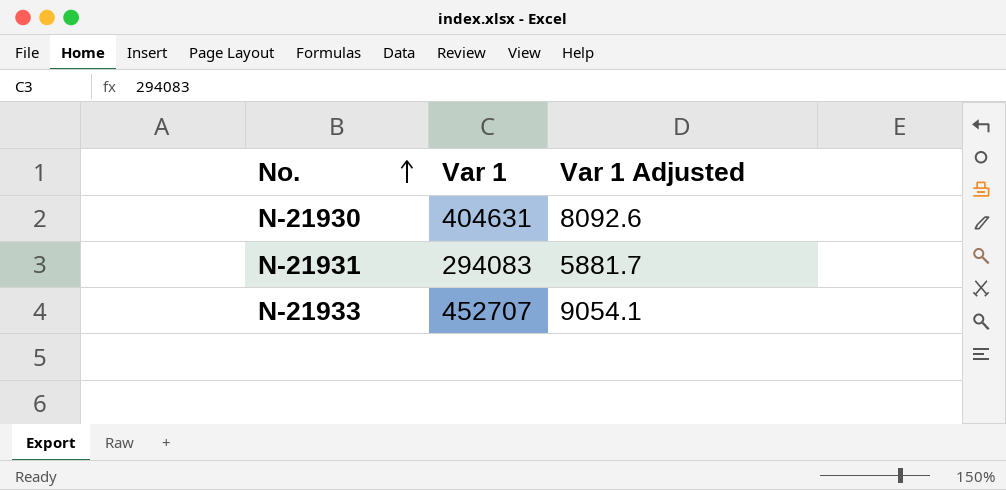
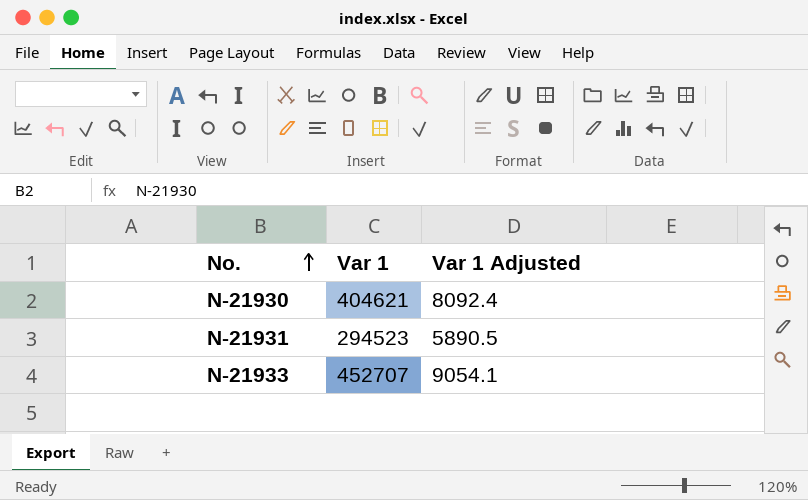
N-21930 | Var 1: 404631 -> 404621
N-21930 | Var 1 Adjusted: 8092.6 -> 8092.4
N-21931 | Var 1: 294083 -> 294523
N-21931 | Var 1 Adjusted: 5881.7 -> 5890.5

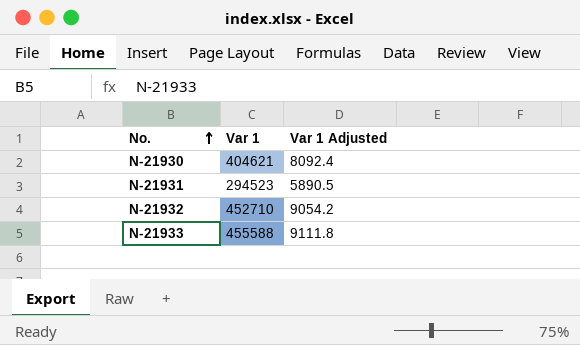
row N-21932: none -> 452710 | 9054.2
N-21933 | Var 1: 452707 -> 455588
N-21933 | Var 1 Adjusted: 9054.1 -> 9111.8

